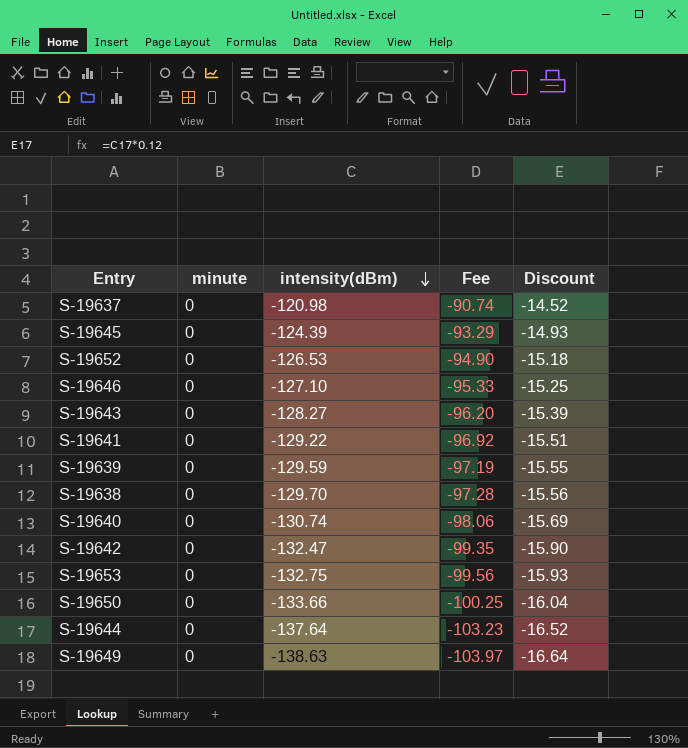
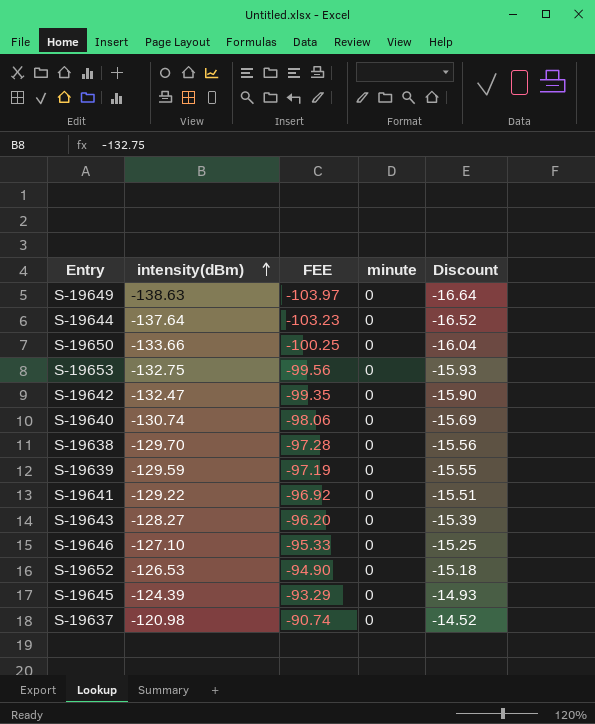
row order: intensity(dBm) descending -> intensity(dBm) ascending
column name: Fee -> FEE
column minute | position: 2 -> 4

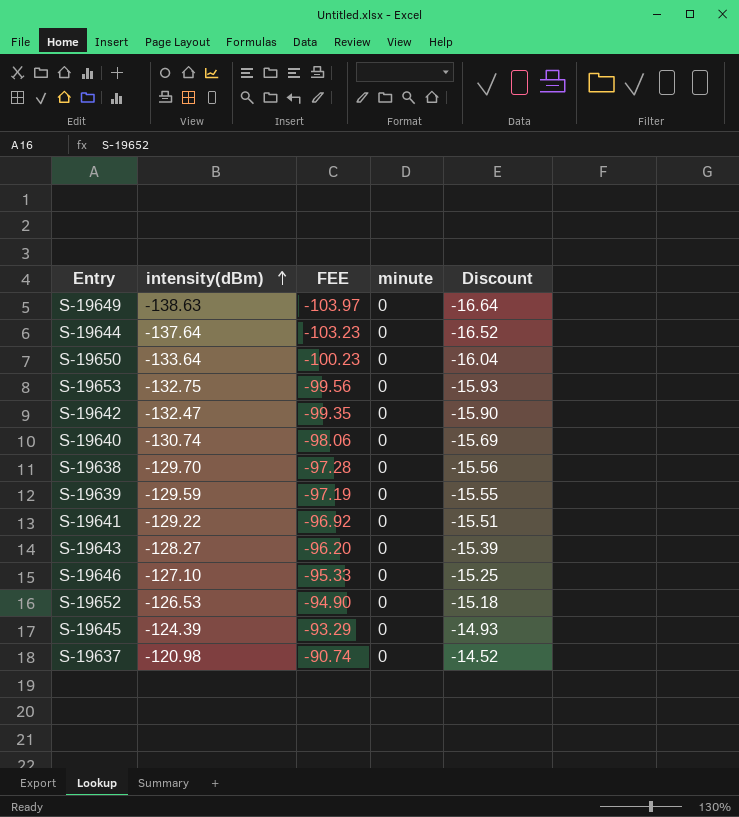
S-19650 | intensity(dBm): -133.66 -> -133.64
S-19650 | FEE: -100.25 -> -100.23

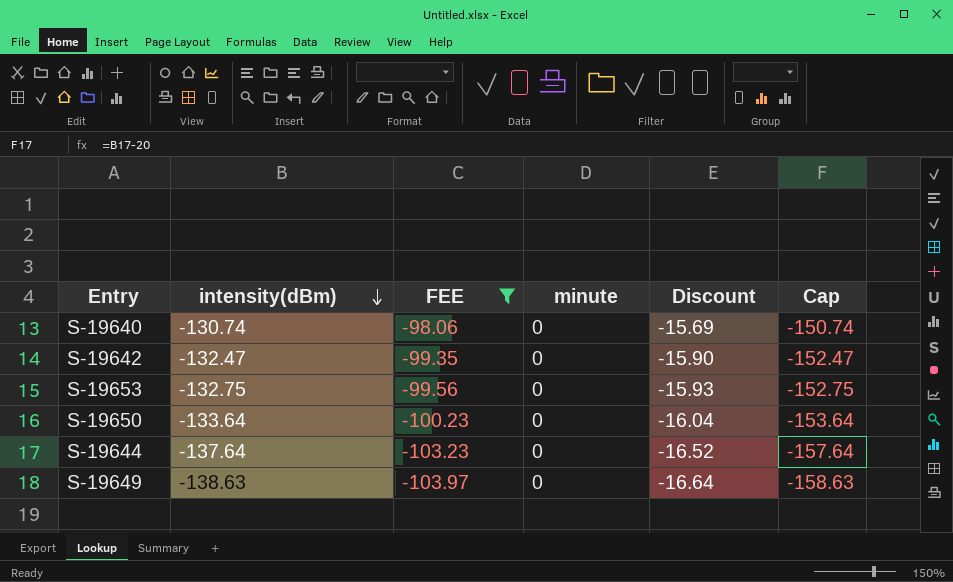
filter: none -> FEE <= -98.06
row order: intensity(dBm) ascending -> intensity(dBm) descending
column Cap | formula: none -> [intensity(dBm)] - 20

